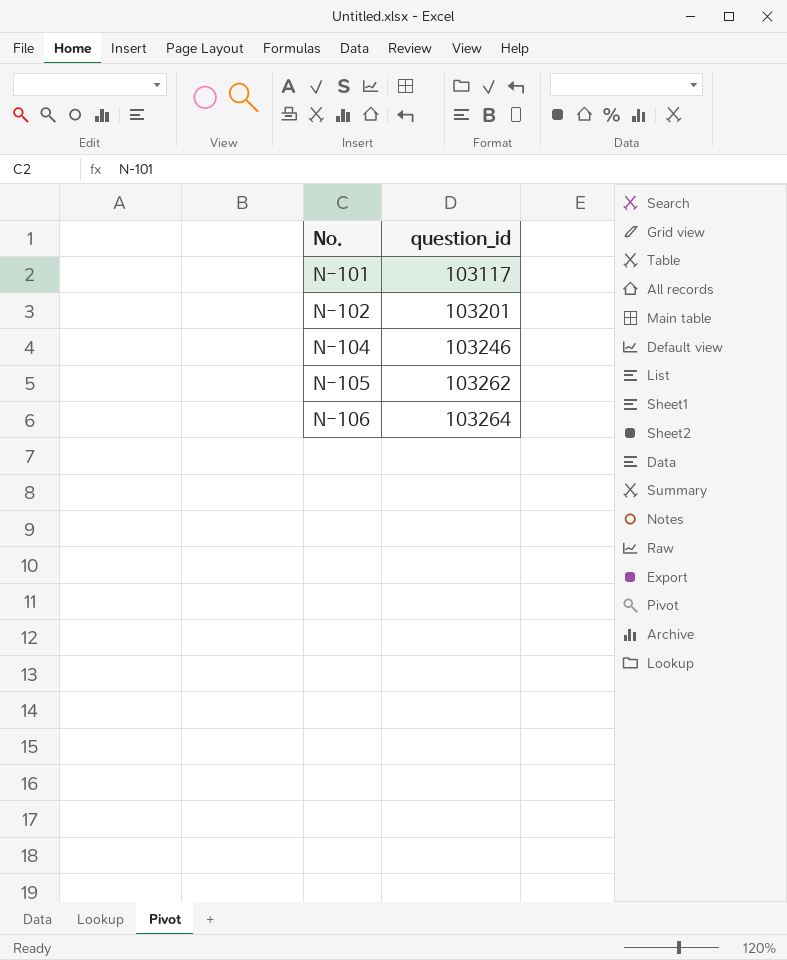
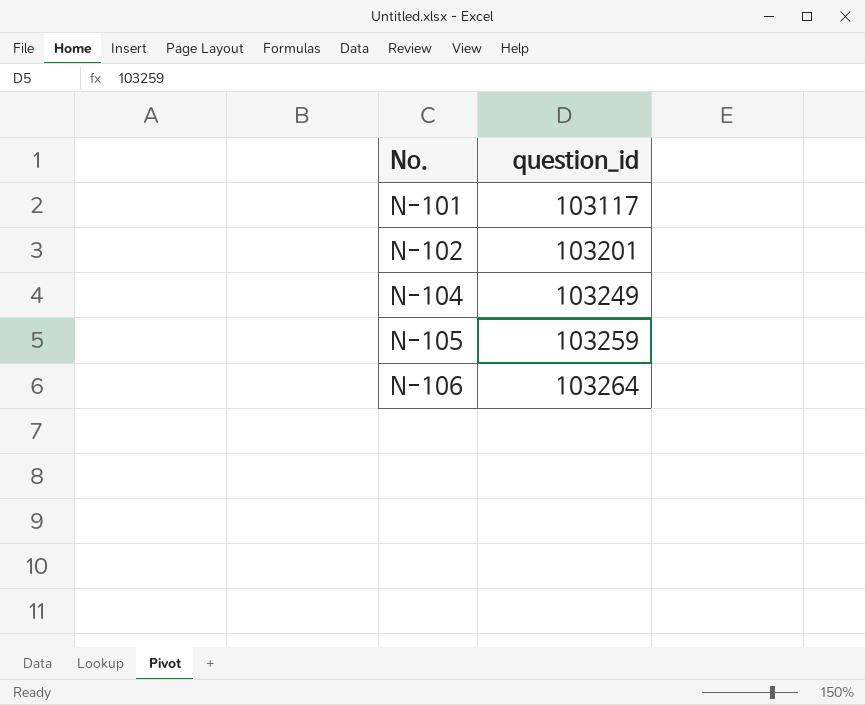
N-104 | question_id: 103246 -> 103249
N-105 | question_id: 103262 -> 103259

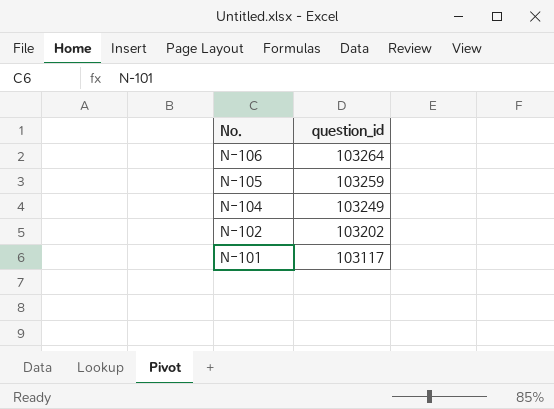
row order: No. ascending -> No. descending
N-102 | question_id: 103201 -> 103202

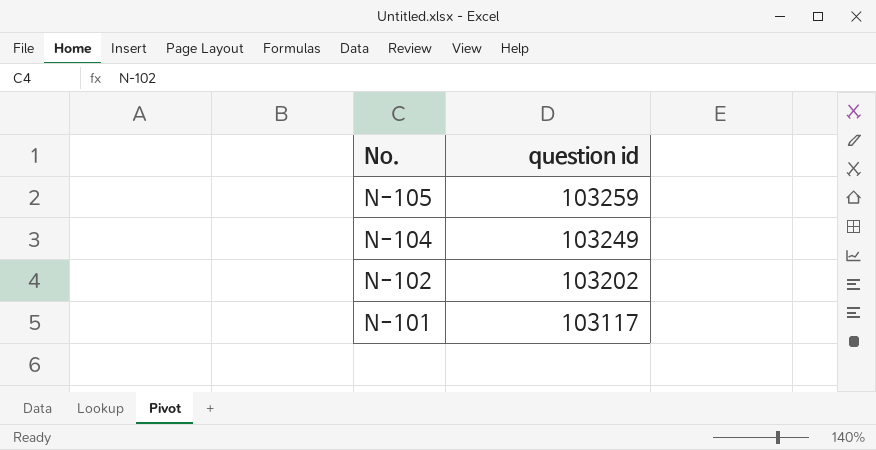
column name: question_id -> question id
row N-106: 103264 -> none

